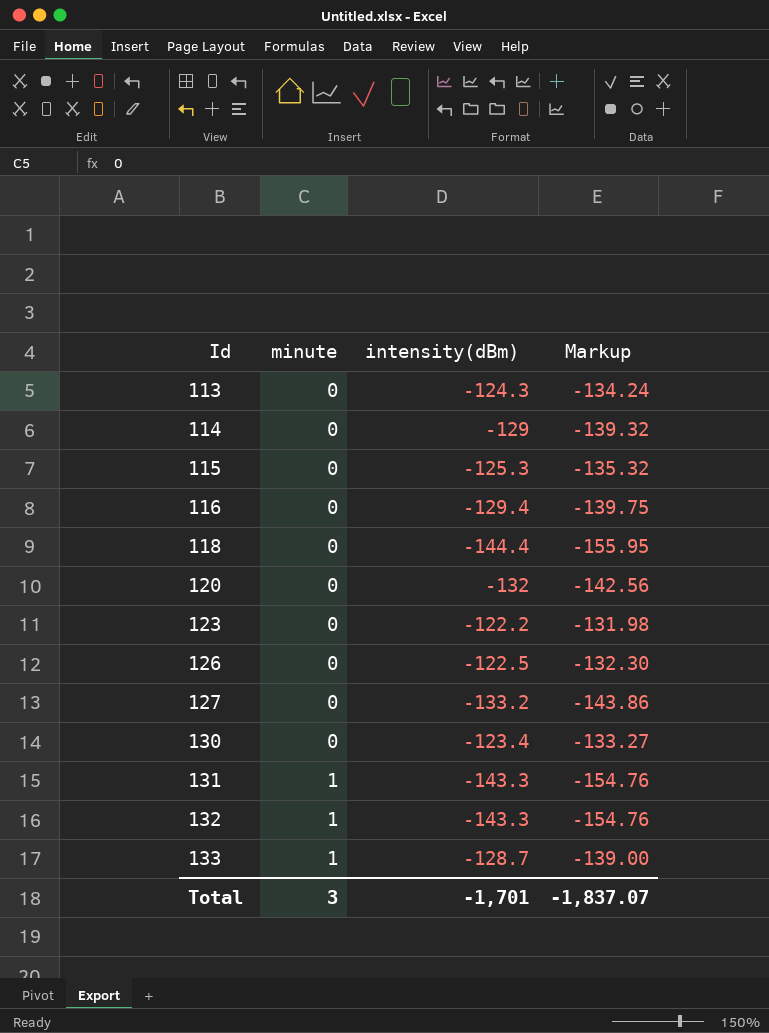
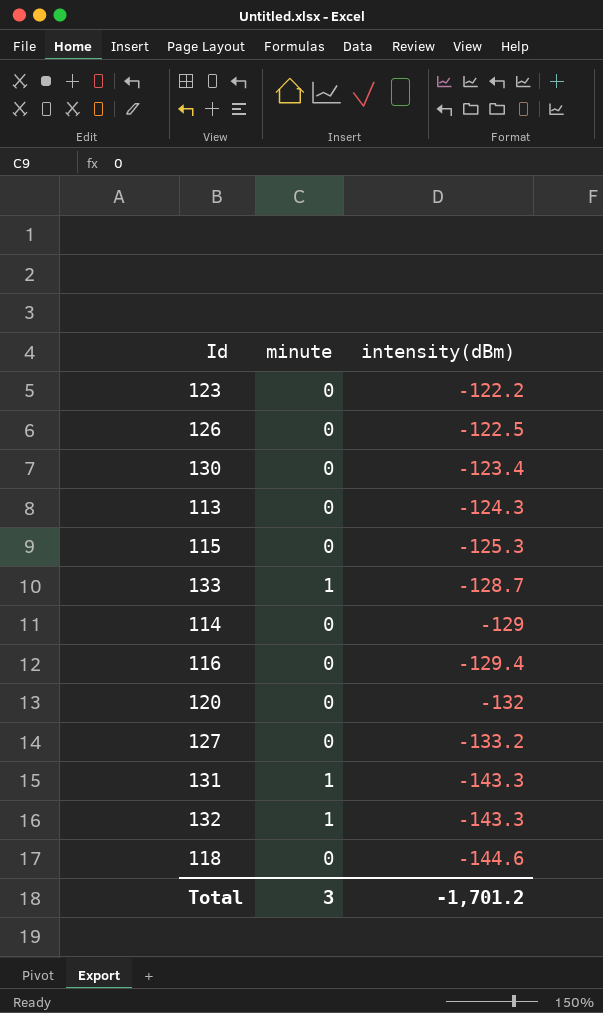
row order: Id ascending -> intensity(dBm) descending
column Markup | formula: [intensity(dBm)] * 1.08 -> none
118 | intensity(dBm): -144.4 -> -144.6
Total | intensity(dBm): -1,701 -> -1,701.2

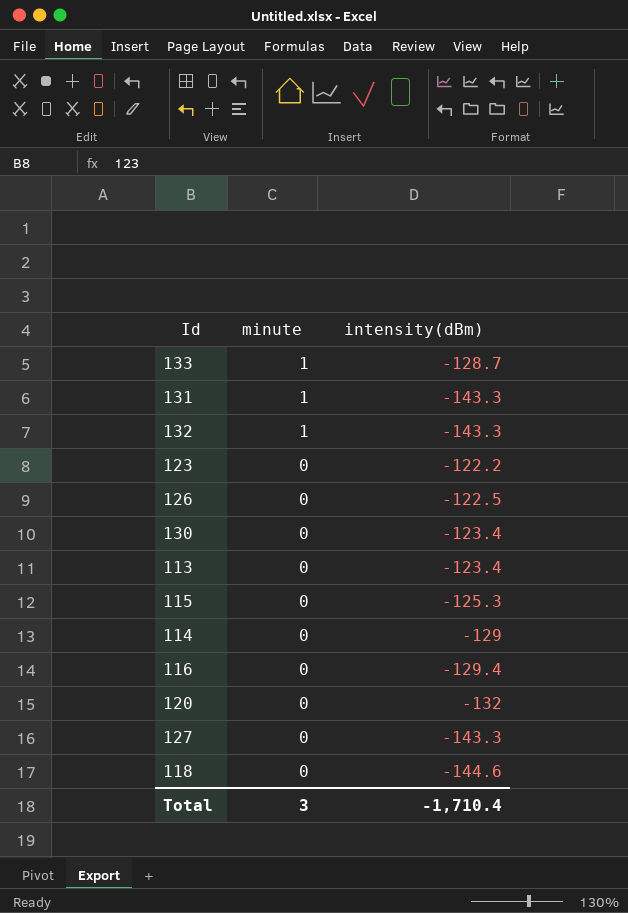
row order: intensity(dBm) descending -> minute descending
113 | intensity(dBm): -124.3 -> -123.4
127 | intensity(dBm): -133.2 -> -143.3
Total | intensity(dBm): -1,701.2 -> -1,710.4

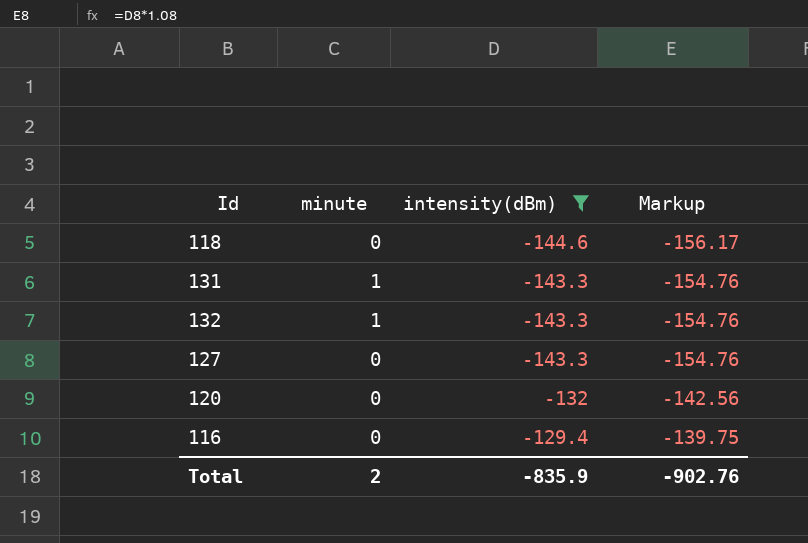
filter: none -> intensity(dBm) <= -129.4
row order: minute descending -> intensity(dBm) ascending
column Markup | formula: none -> [intensity(dBm)] * 1.08
Total | minute: 3 -> 2
Total | intensity(dBm): -1,710.4 -> -835.9

